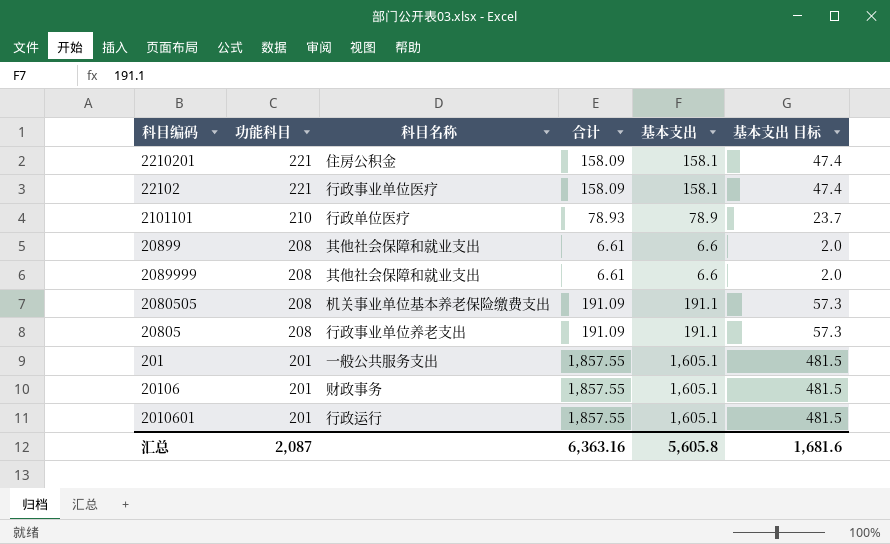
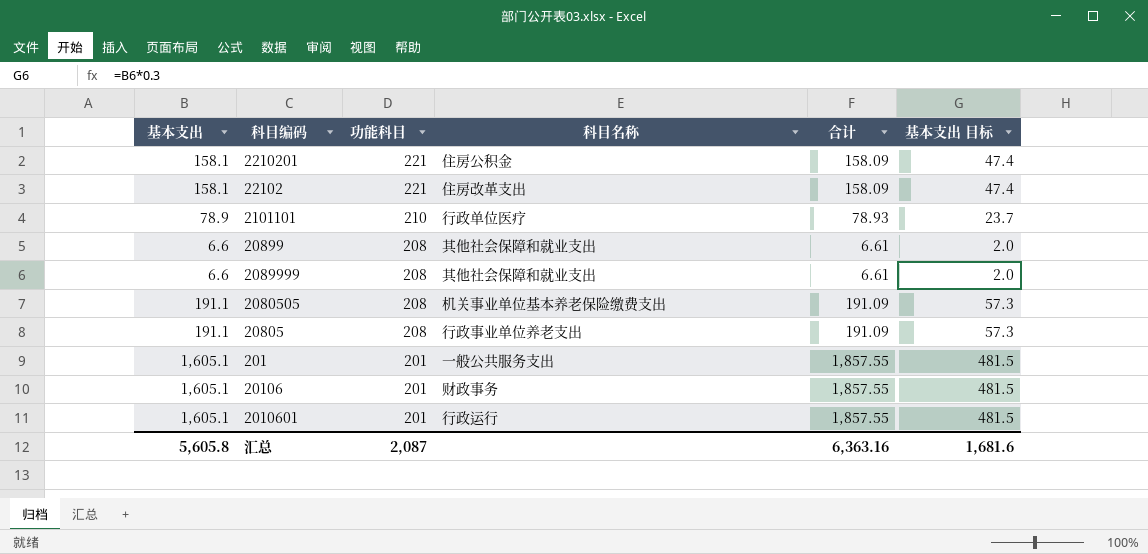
column 基本支出 | position: 5 -> 1
22102 | 科目名称: 行政事业单位医疗 -> 住房改革支出

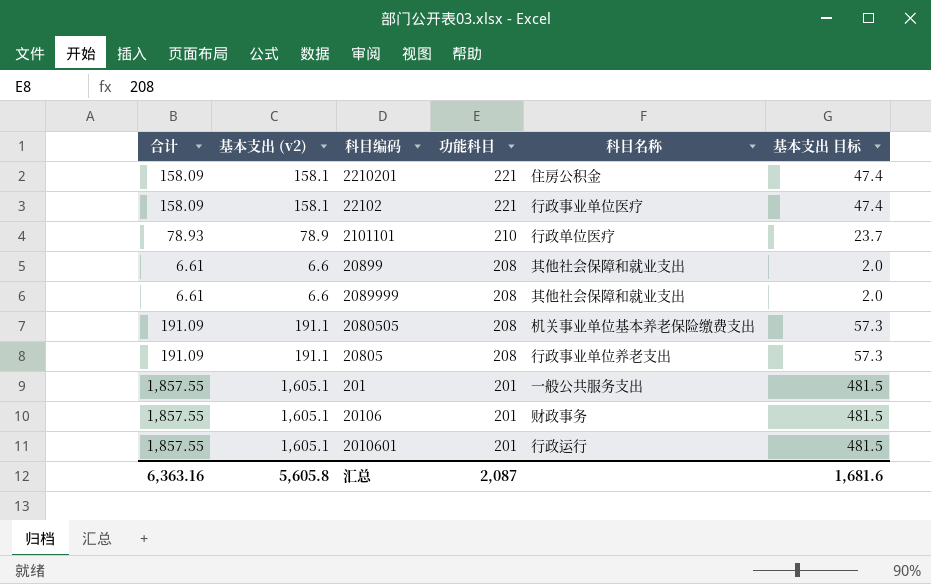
column 合计 | position: 5 -> 1
column name: 基本支出 -> 基本支出 (v2)
22102 | 科目名称: 住房改革支出 -> 行政事业单位医疗

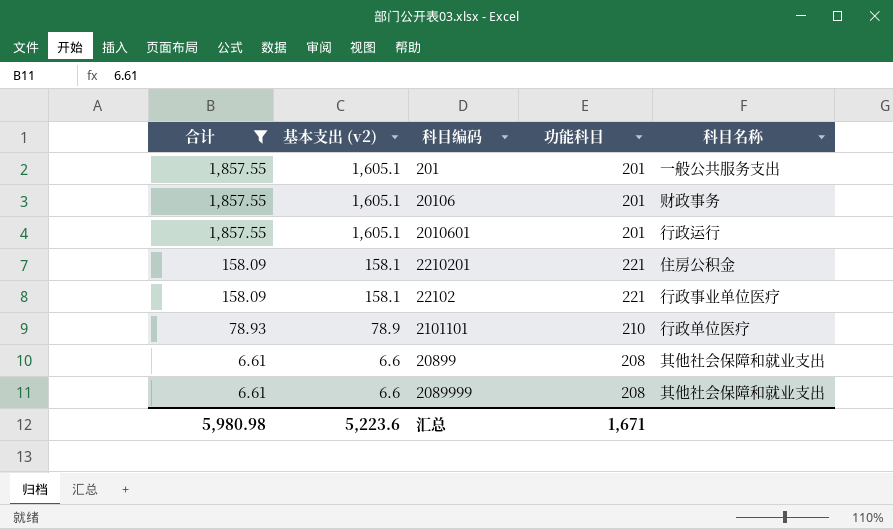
filter: none -> 合计 != 191.09
row order: 功能科目 descending -> 合计 descending
column 基本支出 目标 | formula: [基本支出 (v2)] * 0.3 -> none
汇总 | 合计: 6,363.16 -> 5,980.98
汇总 | 基本支出 (v2): 5,605.8 -> 5,223.6
汇总 | 功能科目: 2,087 -> 1,671

